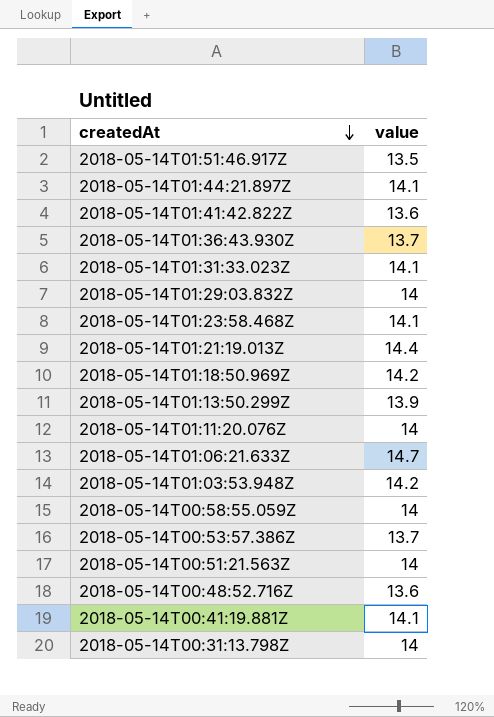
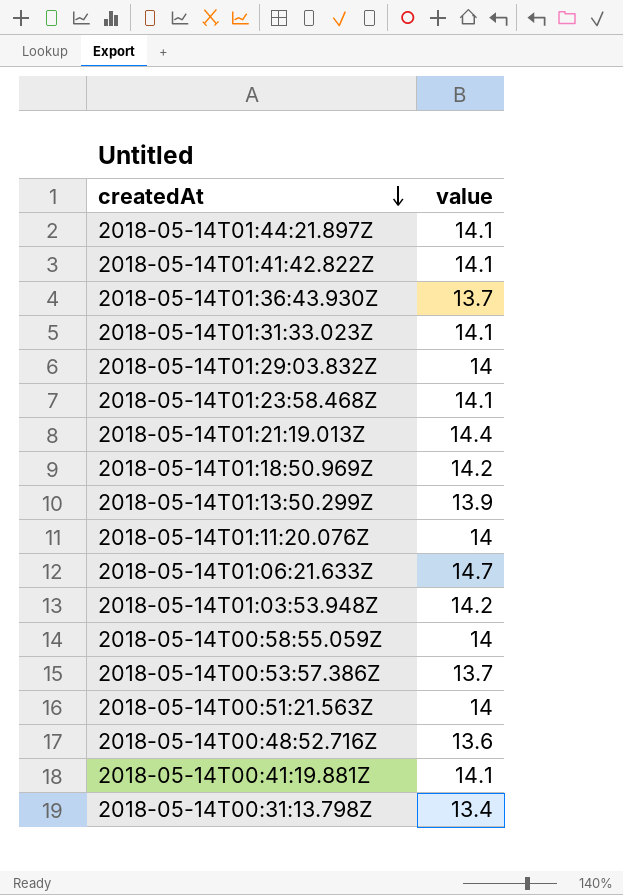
row 2018-05-14T01:51:46.917Z: 13.5 -> none
2018-05-14T01:41:42.822Z | value: 13.6 -> 14.1
2018-05-14T00:31:13.798Z | value: 14 -> 13.4

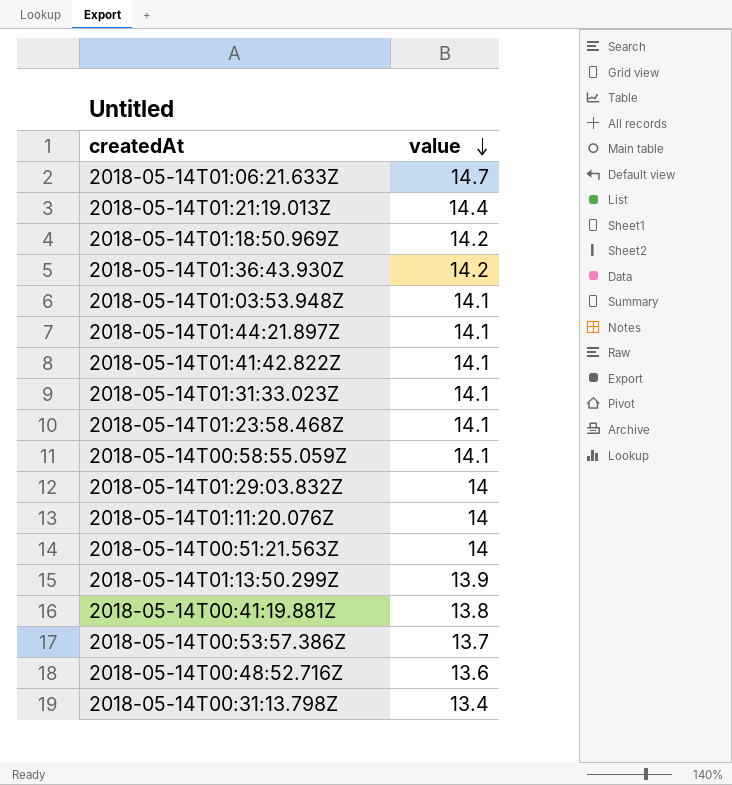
row order: createdAt descending -> value descending
2018-05-14T01:36:43.930Z | value: 13.7 -> 14.2
2018-05-14T01:03:53.948Z | value: 14.2 -> 14.1
2018-05-14T00:58:55.059Z | value: 14 -> 14.1
2018-05-14T00:41:19.881Z | value: 14.1 -> 13.8

